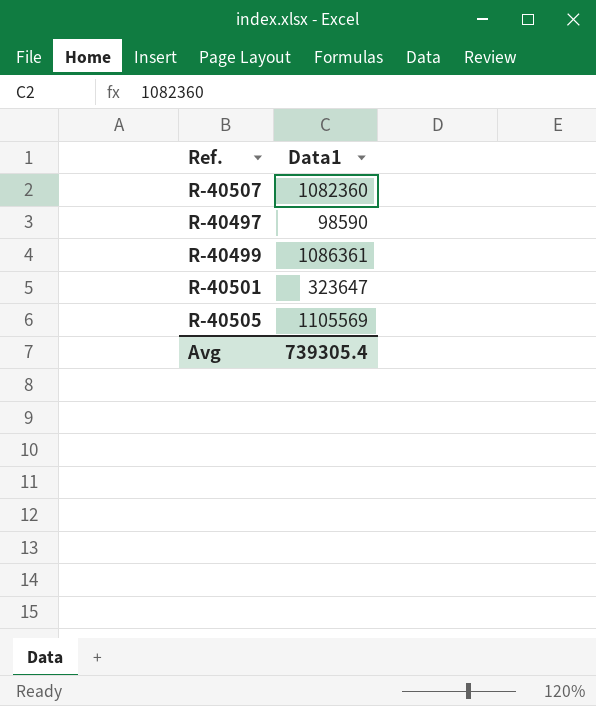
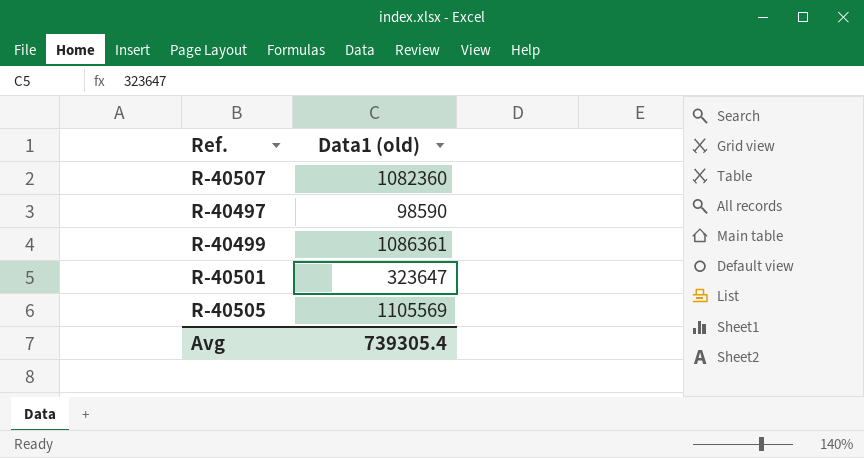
column name: Data1 -> Data1 (old)

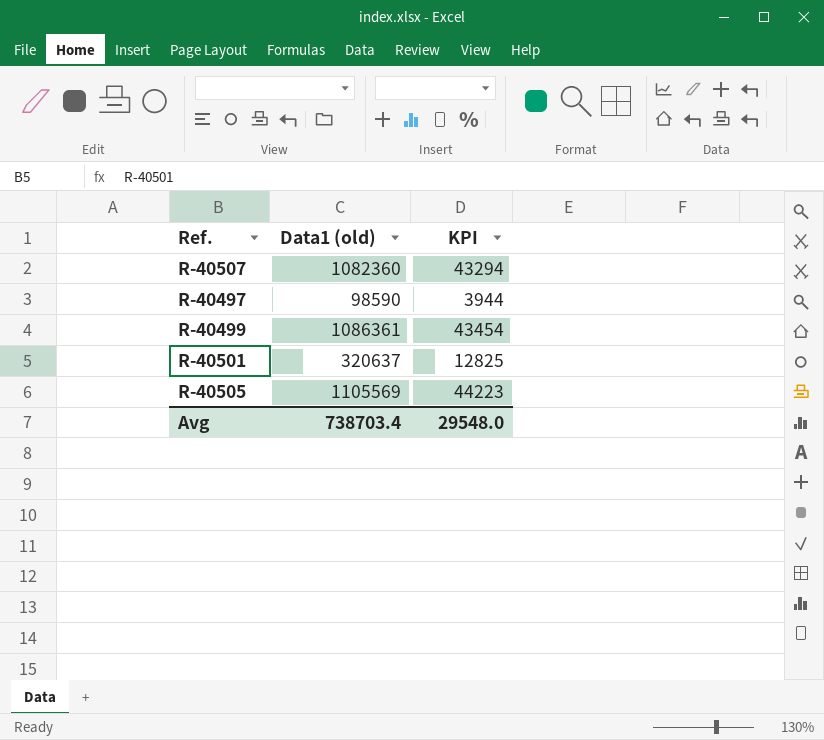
column KPI | formula: none -> [Data1 (old)] * 0.04
R-40501 | Data1 (old): 323647 -> 320637
Avg | Data1 (old): 739305.4 -> 738703.4

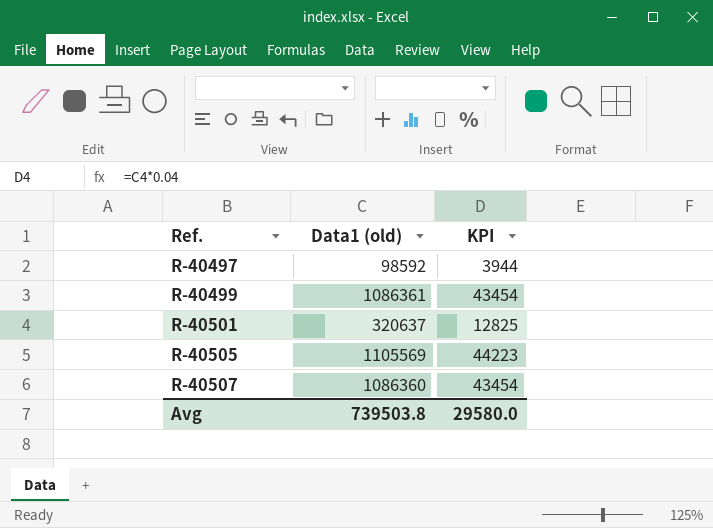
row order: none -> Ref. ascending
R-40497 | Data1 (old): 98590 -> 98592
R-40507 | Data1 (old): 1082360 -> 1086360
R-40507 | KPI: 43294 -> 43454
Avg | Data1 (old): 738703.4 -> 739503.8
Avg | KPI: 29548.0 -> 29580.0

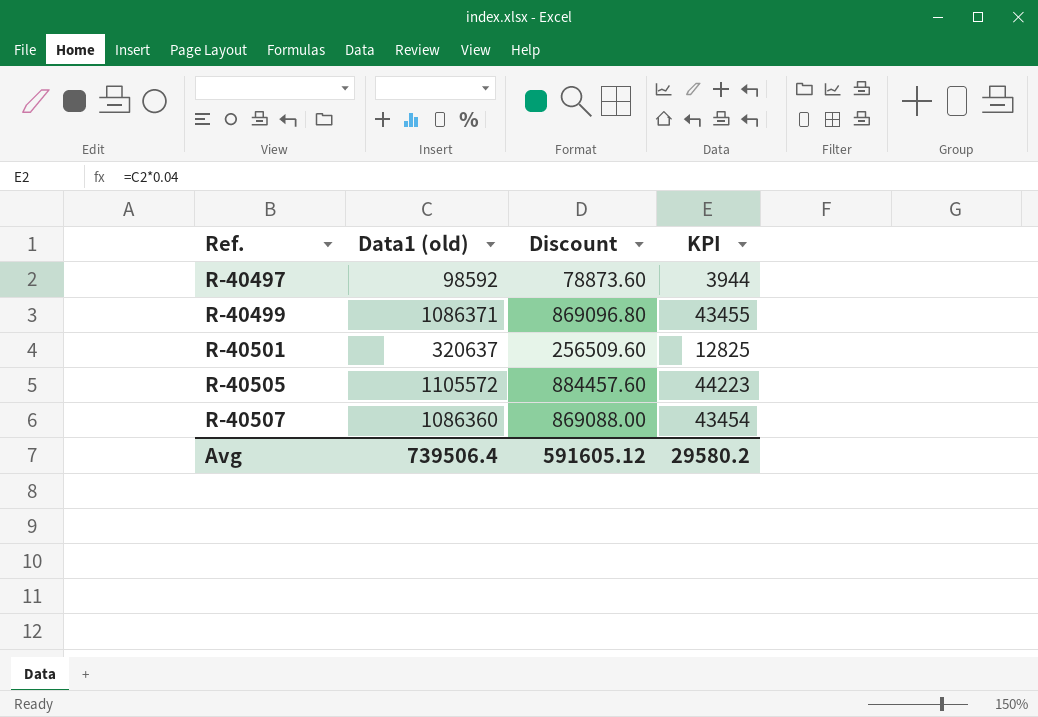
column Discount | formula: none -> [Data1 (old)] * 0.8
R-40499 | Data1 (old): 1086361 -> 1086371
R-40499 | KPI: 43454 -> 43455
R-40505 | Data1 (old): 1105569 -> 1105572
Avg | Data1 (old): 739503.8 -> 739506.4
Avg | KPI: 29580.0 -> 29580.2

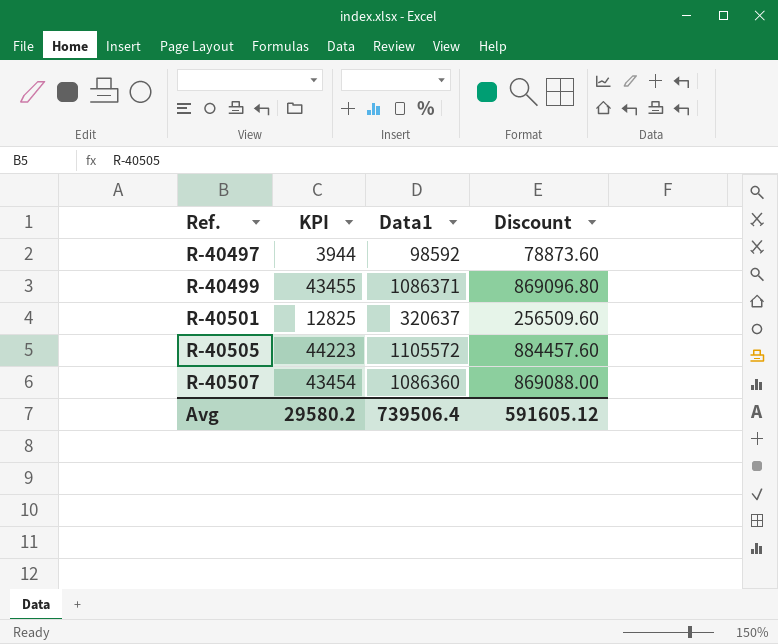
column KPI | position: 4 -> 2
column name: Data1 (old) -> Data1

